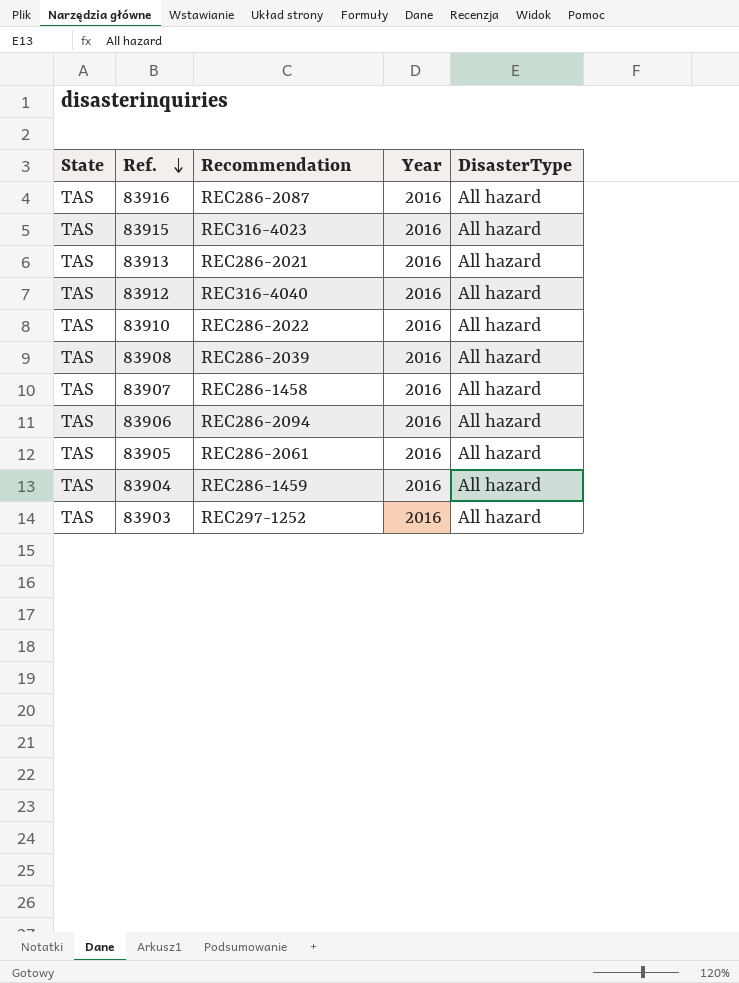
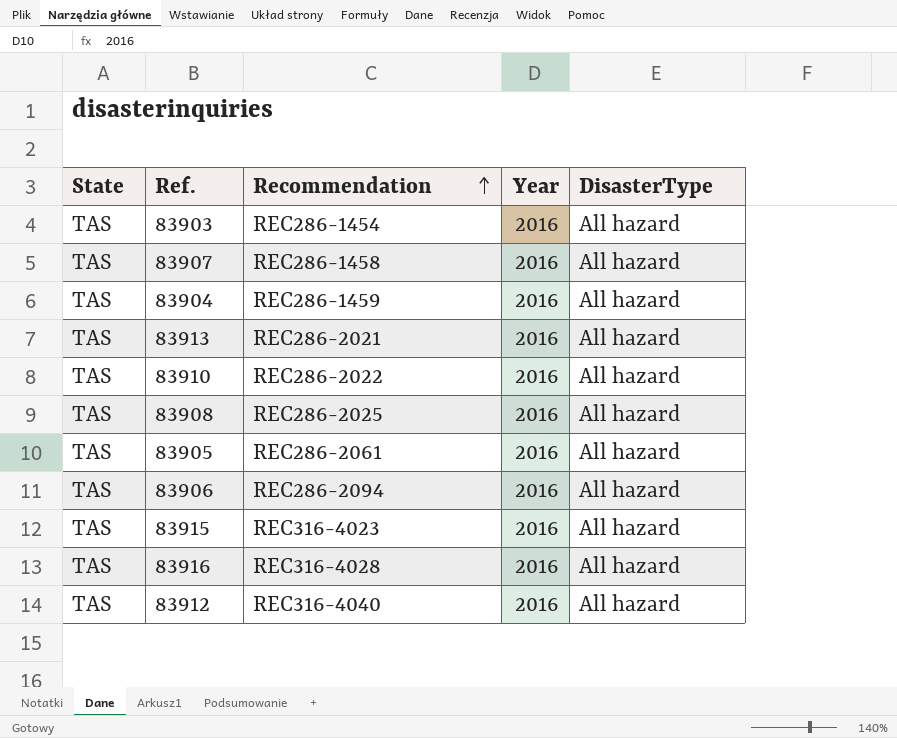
row order: Ref. descending -> Recommendation ascending
83903 | Recommendation: REC297-1252 -> REC286-1454
83908 | Recommendation: REC286-2039 -> REC286-2025
83916 | Recommendation: REC286-2087 -> REC316-4028

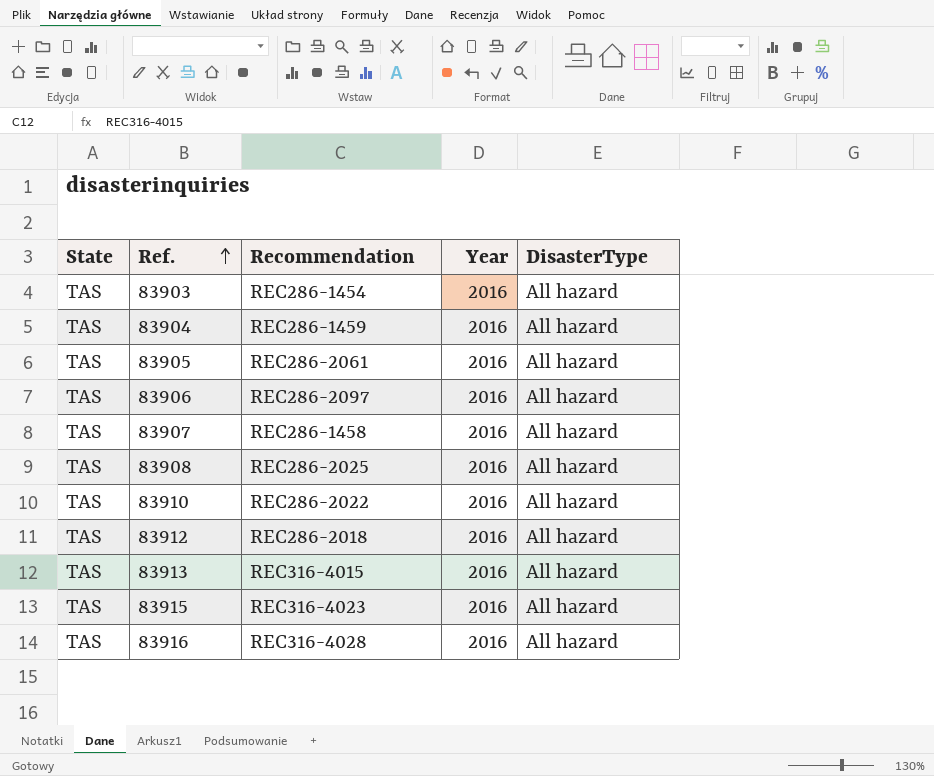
row order: Recommendation ascending -> Ref. ascending
83906 | Recommendation: REC286-2094 -> REC286-2097
83912 | Recommendation: REC316-4040 -> REC286-2018
83913 | Recommendation: REC286-2021 -> REC316-4015

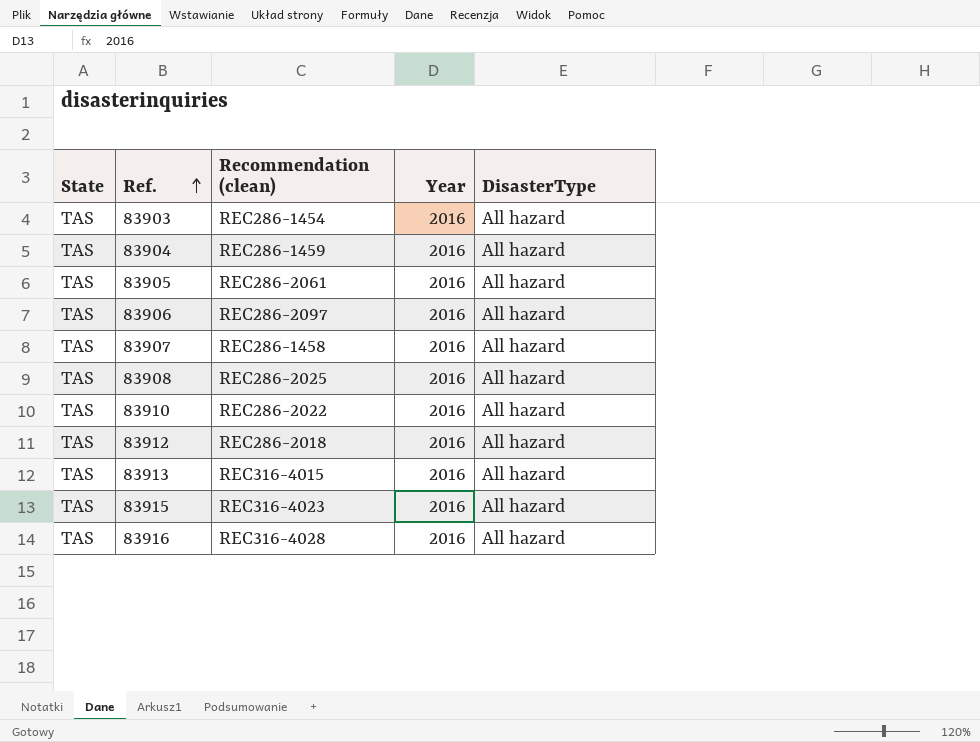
column name: Recommendation -> Recommendation (clean)

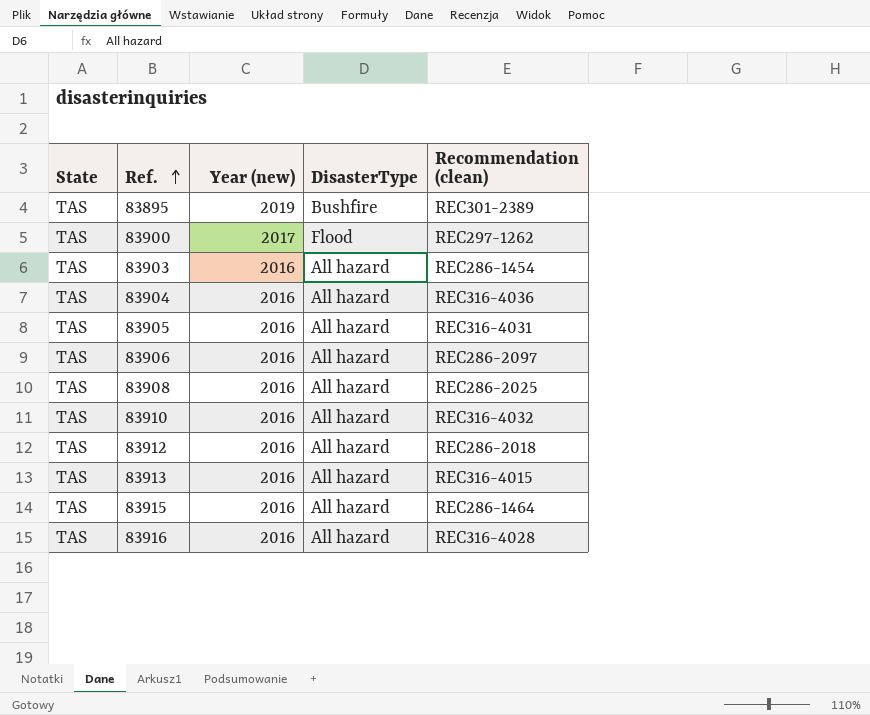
column name: Year -> Year (new)
column Recommendation (clean) | position: 3 -> 5
row 83907: TAS | REC286-1458 | 2016 | All hazard -> none
row 83895: none -> TAS | 2019 | Bushfire | REC301-2389
row 83900: none -> TAS | 2017 | Flood | REC297-1262
83904 | Recommendation (clean): REC286-1459 -> REC316-4036
83905 | Recommendation (clean): REC286-2061 -> REC316-4031
83910 | Recommendation (clean): REC286-2022 -> REC316-4032
83915 | Recommendation (clean): REC316-4023 -> REC286-1464

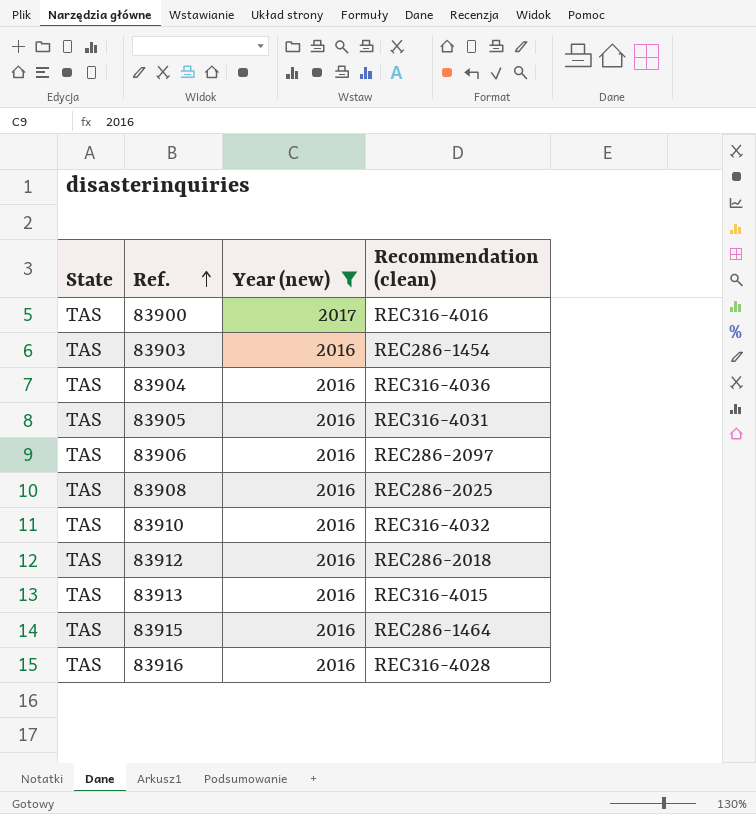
filter: none -> Year (new) != 2019
column DisasterType | position: 4 -> none
83900 | Recommendation (clean): REC297-1262 -> REC316-4016

